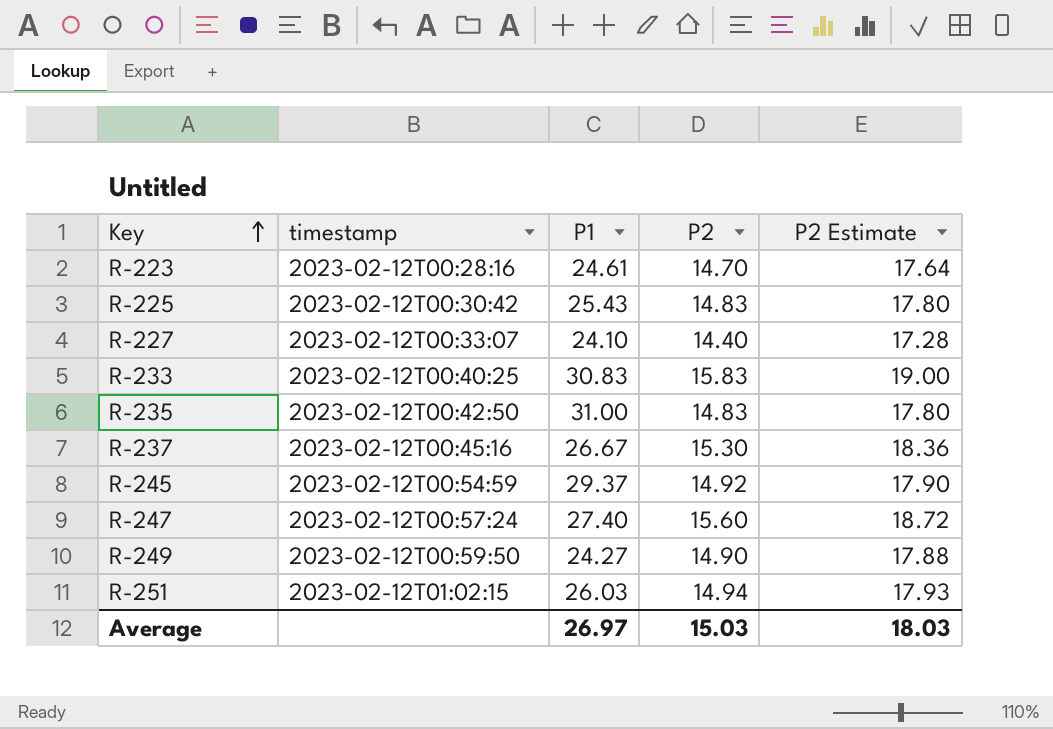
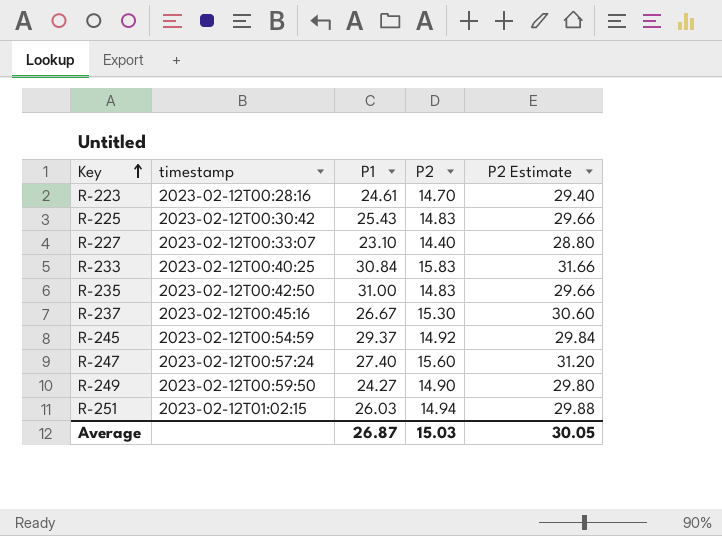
column P2 Estimate | formula: [P2] * 1.2 -> [P2] * 2
R-227 | P1: 24.10 -> 23.10
R-233 | P1: 30.83 -> 30.84
Average | P1: 26.97 -> 26.87
Average | P2 Estimate: 18.03 -> 30.05

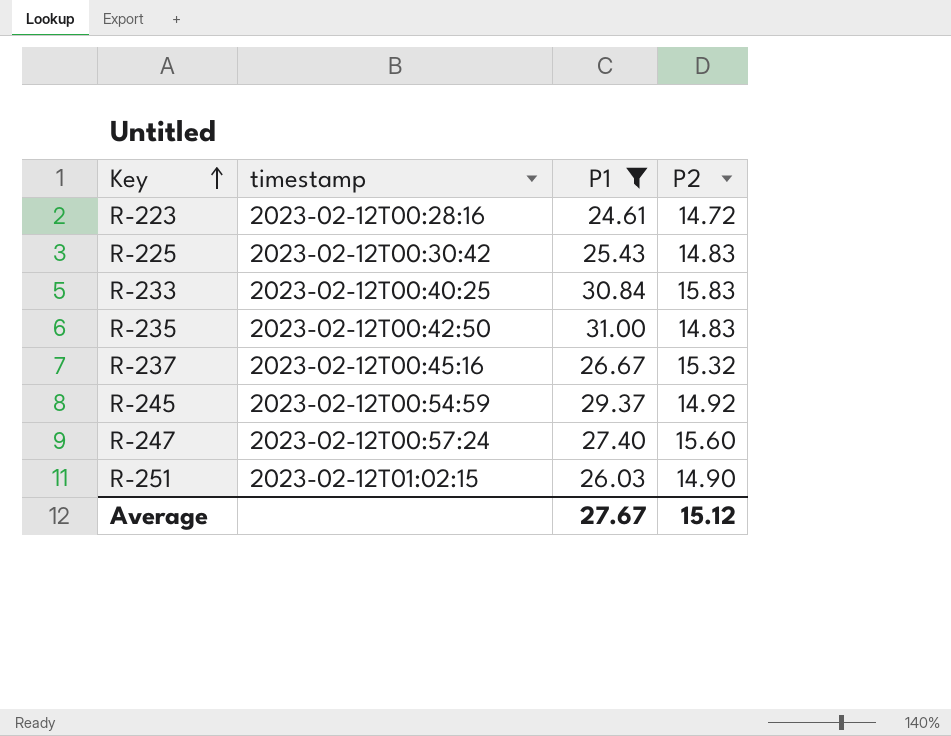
filter: none -> P1 >= 24.61
column P2 Estimate | formula: [P2] * 2 -> none
R-223 | P2: 14.70 -> 14.72
R-237 | P2: 15.30 -> 15.32
R-251 | P2: 14.94 -> 14.90
Average | P1: 26.87 -> 27.67
Average | P2: 15.03 -> 15.12

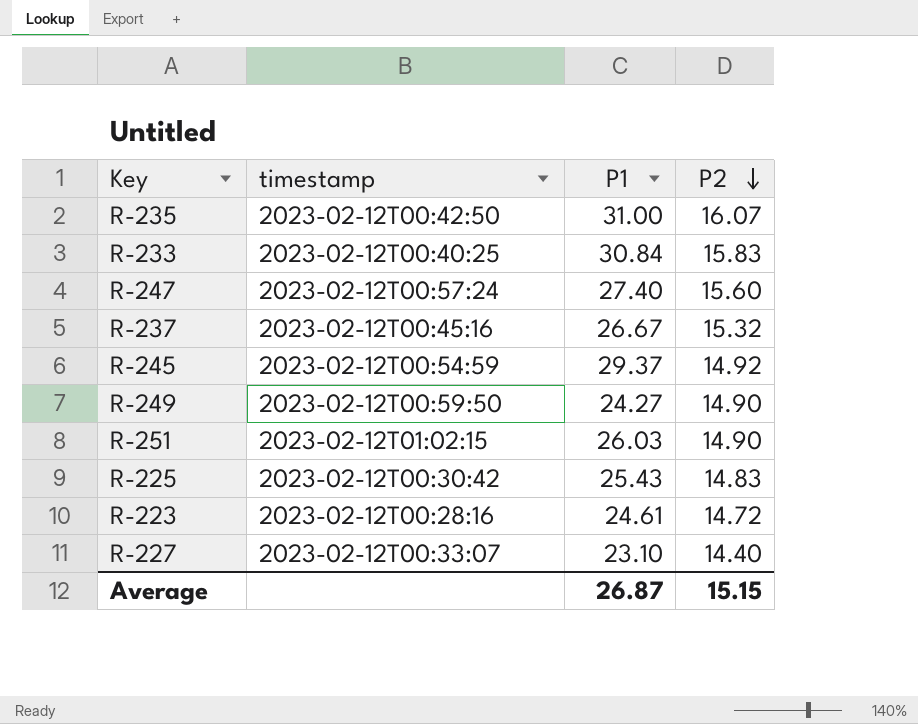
filter: P1 >= 24.61 -> none
row order: Key ascending -> P2 descending
R-235 | P2: 14.83 -> 16.07
Average | P1: 27.67 -> 26.87
Average | P2: 15.12 -> 15.15

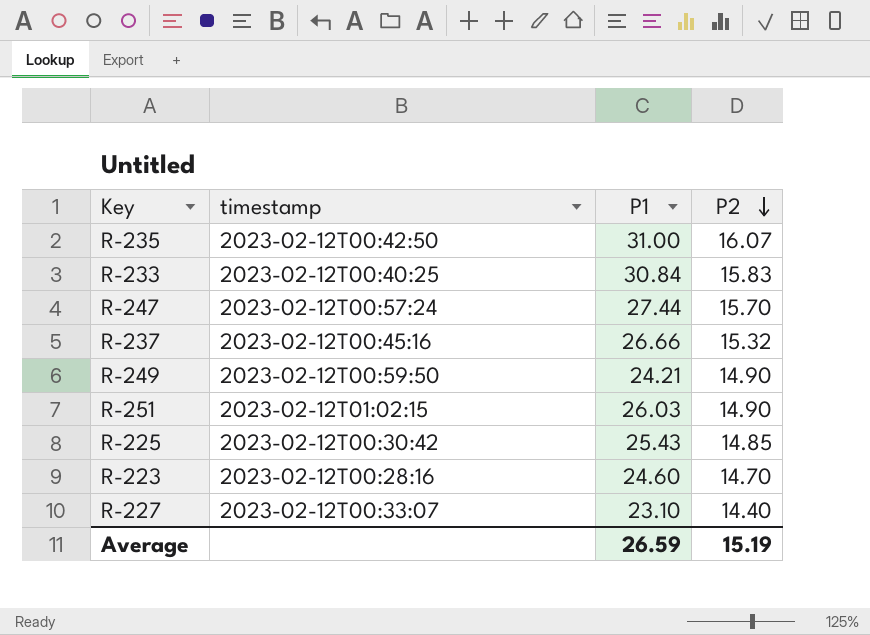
row R-245: 2023-02-12T00:54:59 | 29.37 | 14.92 -> none
R-247 | P1: 27.40 -> 27.44
R-247 | P2: 15.60 -> 15.70
R-237 | P1: 26.67 -> 26.66
R-249 | P1: 24.27 -> 24.21
R-225 | P2: 14.83 -> 14.85
R-223 | P1: 24.61 -> 24.60
R-223 | P2: 14.72 -> 14.70
Average | P1: 26.87 -> 26.59
Average | P2: 15.15 -> 15.19

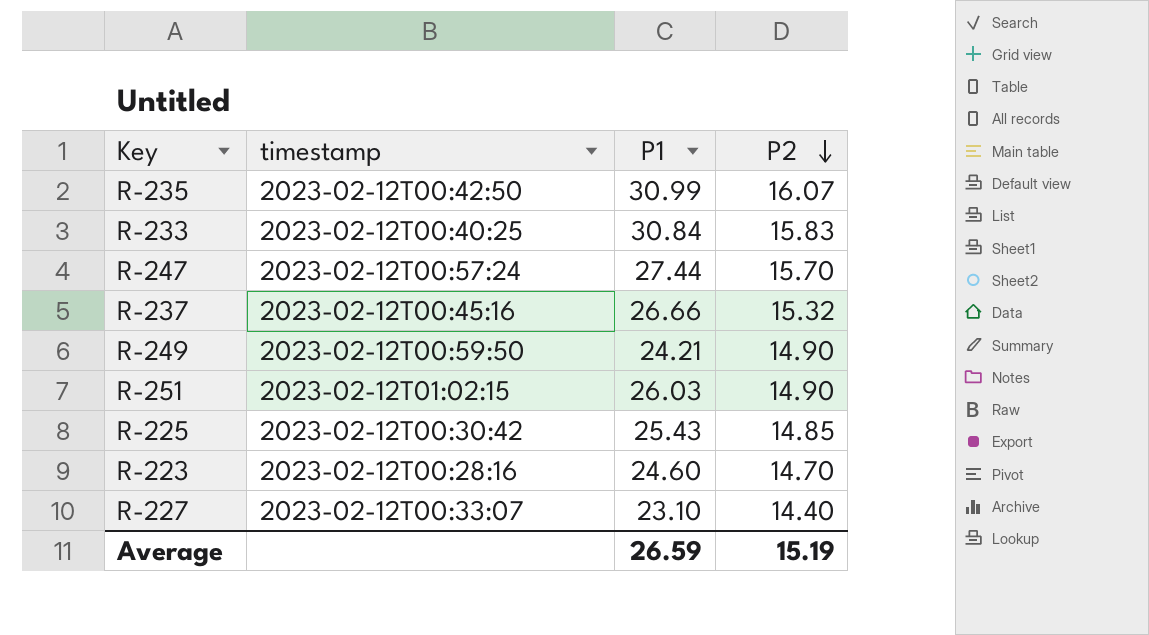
R-235 | P1: 31.00 -> 30.99

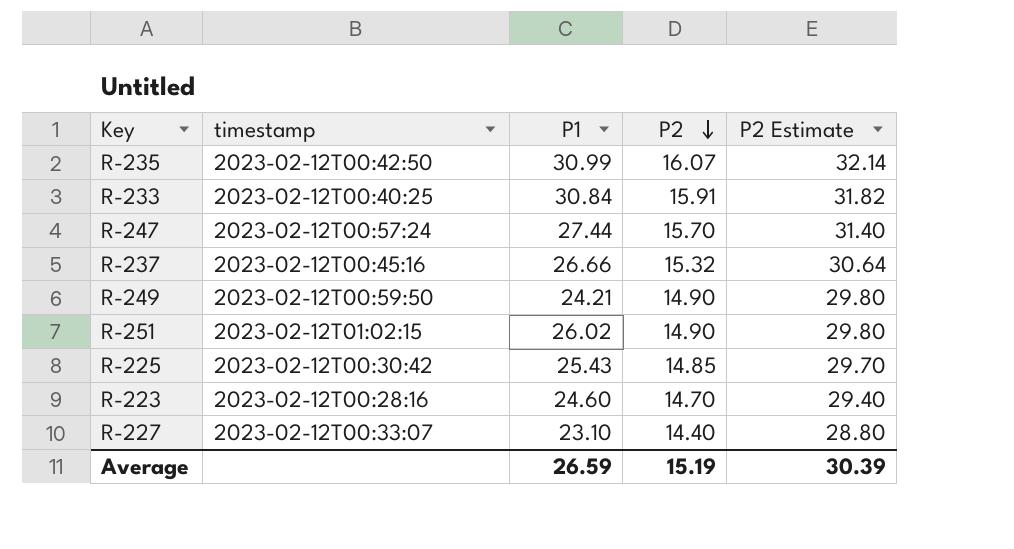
column P2 Estimate | formula: none -> [P2] * 2
R-233 | P2: 15.83 -> 15.91
R-251 | P1: 26.03 -> 26.02

